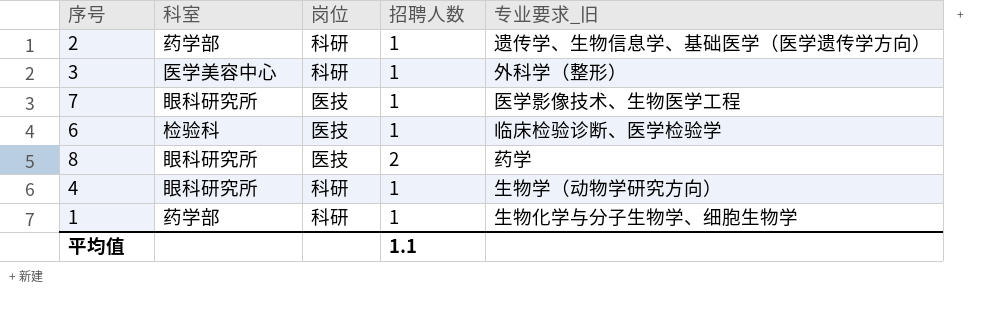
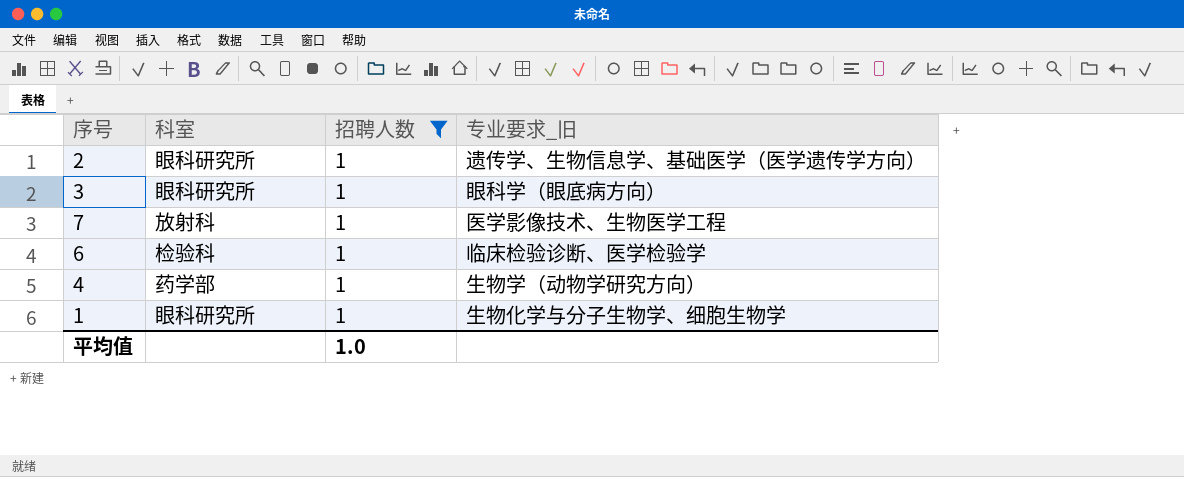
filter: none -> 招聘人数 = 1
column 岗位 | position: 3 -> none
2 | 科室: 药学部 -> 眼科研究所
3 | 科室: 医学美容中心 -> 眼科研究所
3 | 专业要求_旧: 外科学（整形） -> 眼科学（眼底病方向）
7 | 科室: 眼科研究所 -> 放射科
4 | 科室: 眼科研究所 -> 药学部
1 | 科室: 药学部 -> 眼科研究所
平均值 | 招聘人数: 1.1 -> 1.0

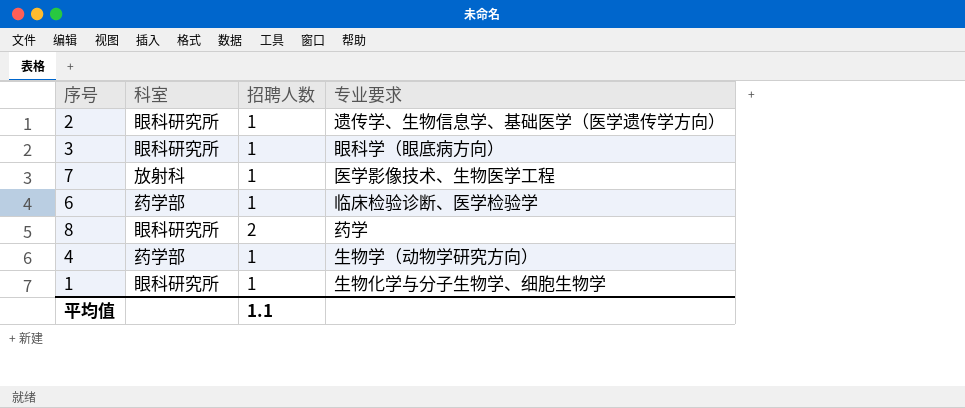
filter: 招聘人数 = 1 -> none
column name: 专业要求_旧 -> 专业要求
6 | 科室: 检验科 -> 药学部
平均值 | 招聘人数: 1.0 -> 1.1

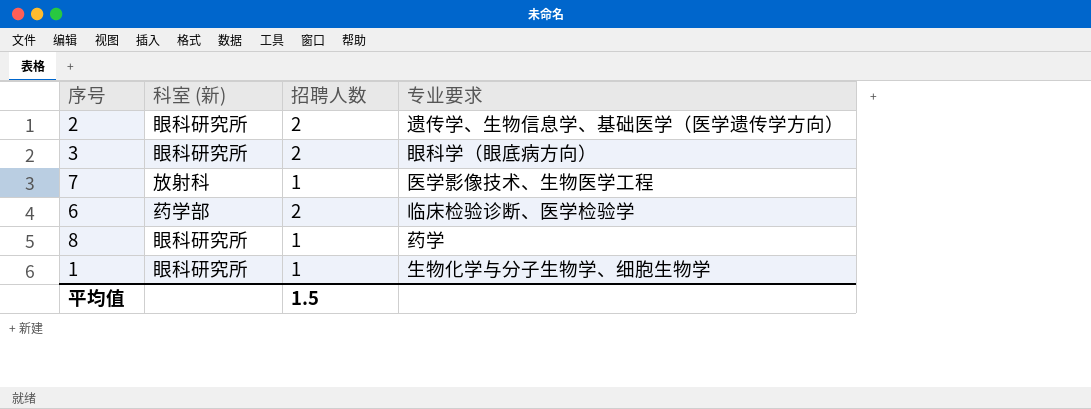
column name: 科室 -> 科室 (新)
row 4: 药学部 | 1 | 生物学（动物学研究方向） -> none
2 | 招聘人数: 1 -> 2
3 | 招聘人数: 1 -> 2
6 | 招聘人数: 1 -> 2
8 | 招聘人数: 2 -> 1
平均值 | 招聘人数: 1.1 -> 1.5

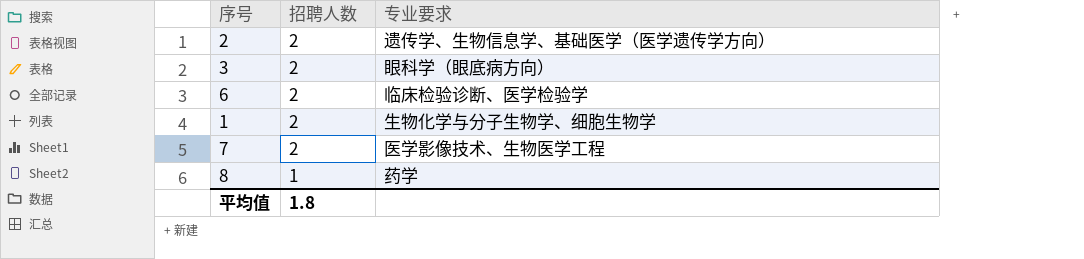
row order: none -> 招聘人数 descending
column 科室 (新) | position: 2 -> none
1 | 招聘人数: 1 -> 2
7 | 招聘人数: 1 -> 2
平均值 | 招聘人数: 1.5 -> 1.8

